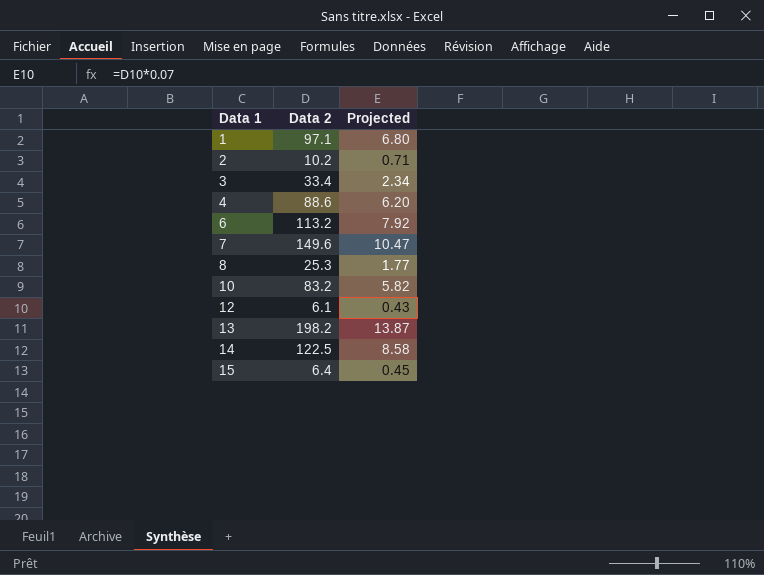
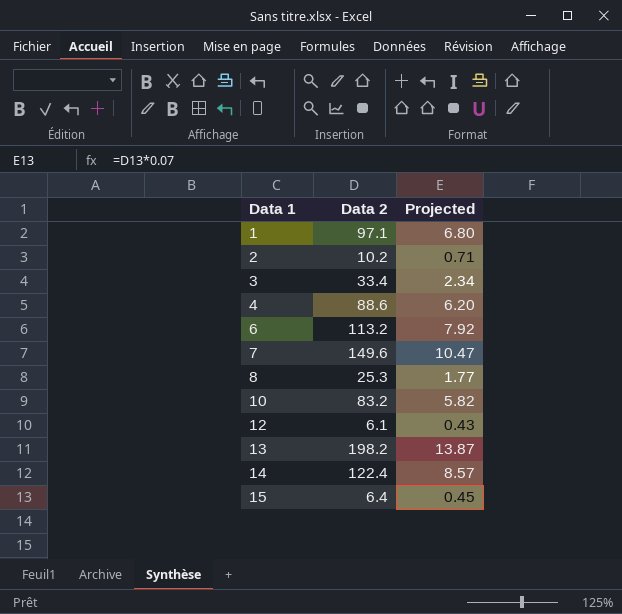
14 | Data 2: 122.5 -> 122.4
14 | Projected: 8.58 -> 8.57

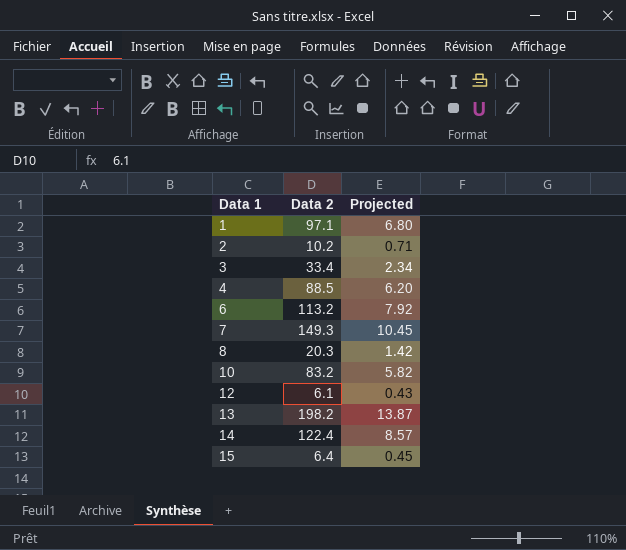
4 | Data 2: 88.6 -> 88.5
7 | Data 2: 149.6 -> 149.3
7 | Projected: 10.47 -> 10.45
8 | Data 2: 25.3 -> 20.3
8 | Projected: 1.77 -> 1.42

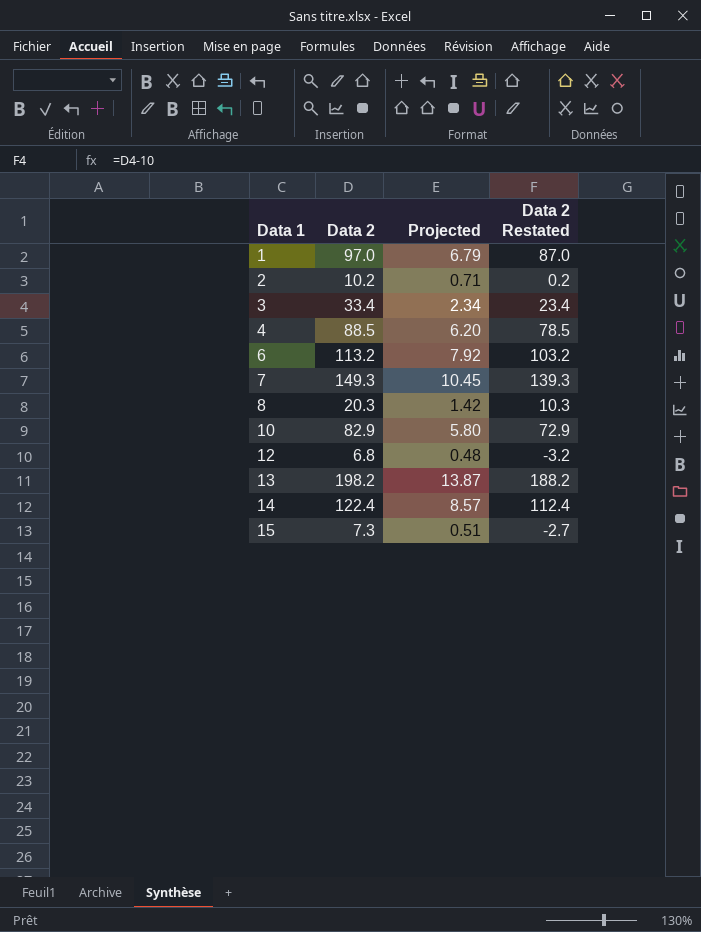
column Data 2 Restated | formula: none -> [Data 2] - 10
1 | Data 2: 97.1 -> 97.0
1 | Projected: 6.80 -> 6.79
10 | Data 2: 83.2 -> 82.9
10 | Projected: 5.82 -> 5.80
12 | Data 2: 6.1 -> 6.8
12 | Projected: 0.43 -> 0.48
15 | Data 2: 6.4 -> 7.3
15 | Projected: 0.45 -> 0.51

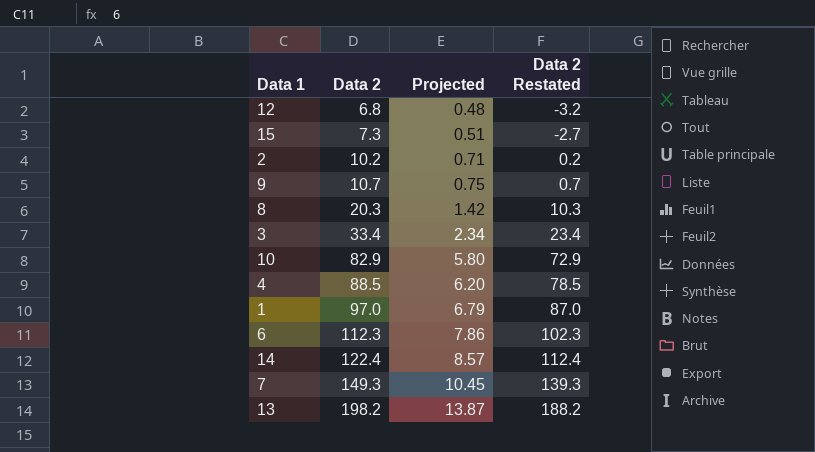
row order: Data 1 ascending -> Data 2 ascending
row 9: none -> 10.7 | 0.75 | 0.7
6 | Data 2: 113.2 -> 112.3
6 | Projected: 7.92 -> 7.86
6 | Data 2 Restated: 103.2 -> 102.3

